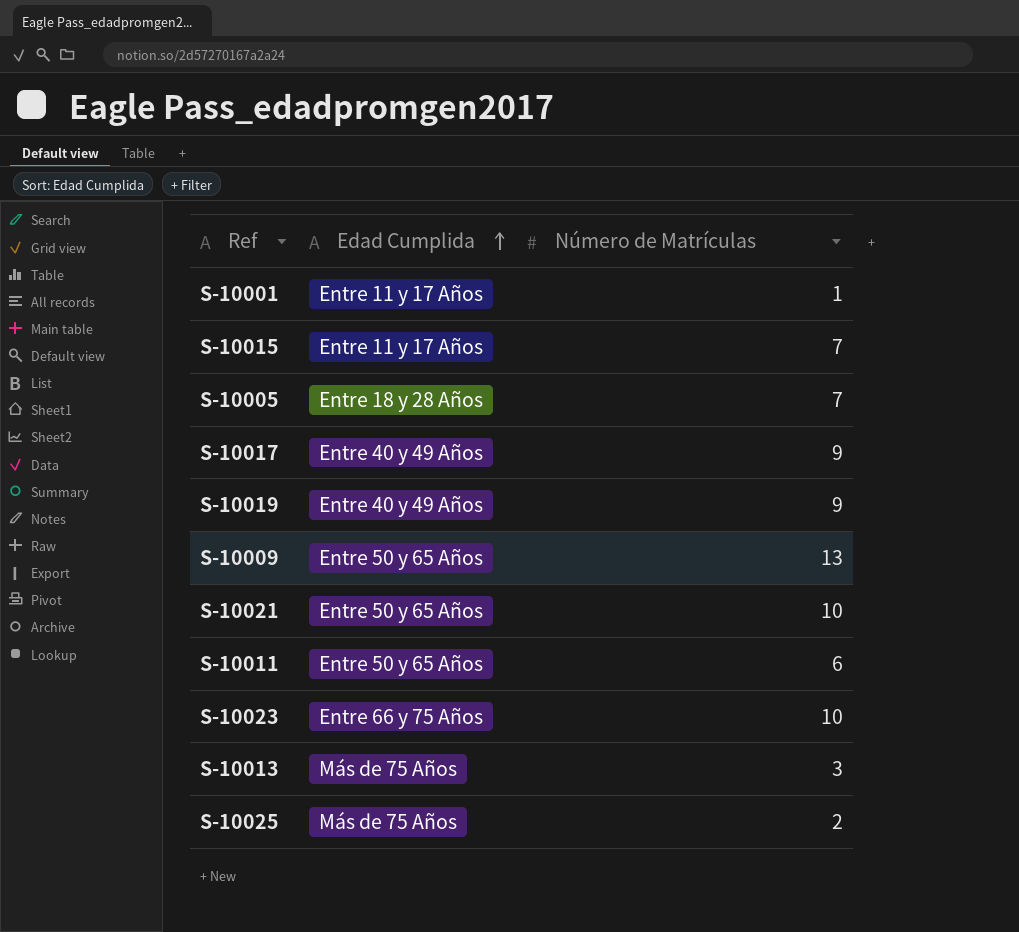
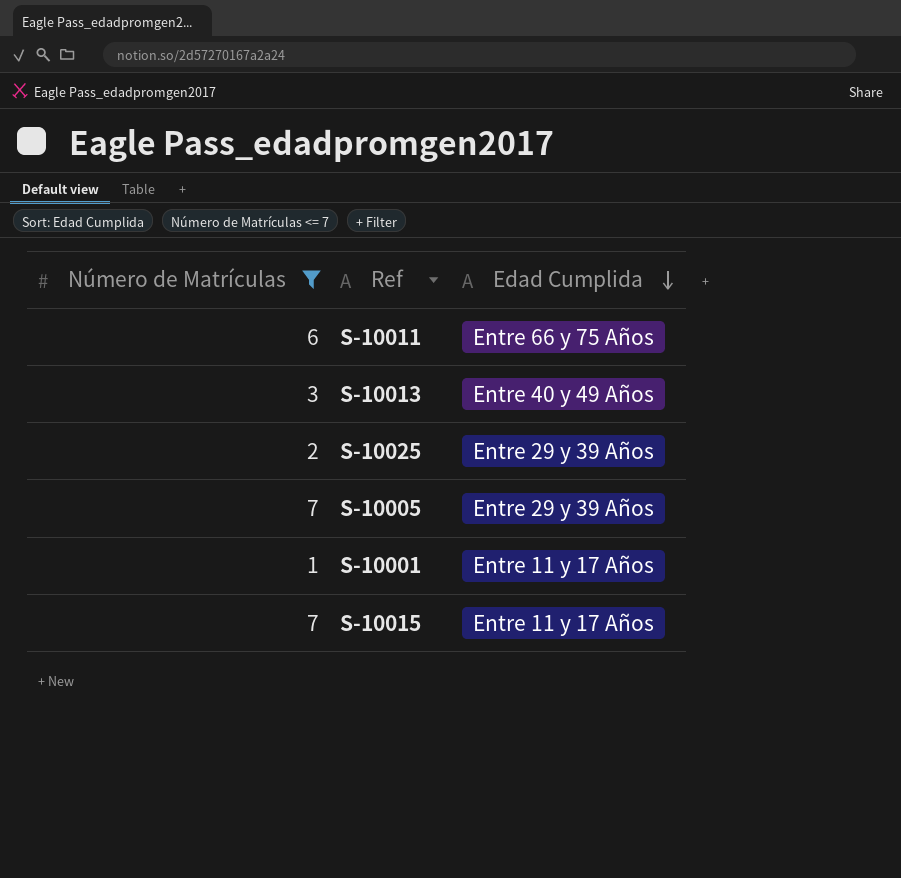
filter: none -> Número de Matrículas <= 7
row order: Edad Cumplida ascending -> Edad Cumplida descending
column Número de Matrículas | position: 3 -> 1
S-10011 | Edad Cumplida: Entre 50 y 65 Años -> Entre 66 y 75 Años
S-10013 | Edad Cumplida: Más de 75 Años -> Entre 40 y 49 Años
S-10025 | Edad Cumplida: Más de 75 Años -> Entre 29 y 39 Años
S-10005 | Edad Cumplida: Entre 18 y 28 Años -> Entre 29 y 39 Años

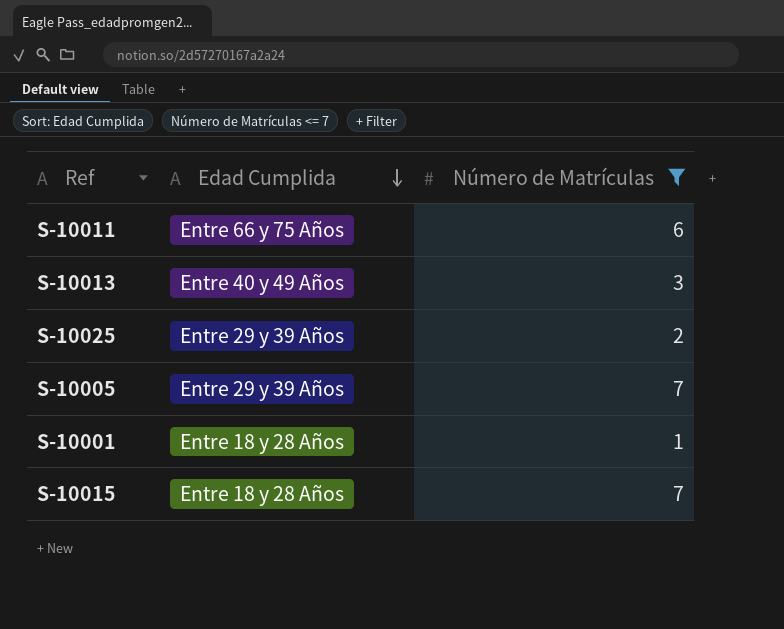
column Número de Matrículas | position: 1 -> 3
S-10001 | Edad Cumplida: Entre 11 y 17 Años -> Entre 18 y 28 Años
S-10015 | Edad Cumplida: Entre 11 y 17 Años -> Entre 18 y 28 Años

